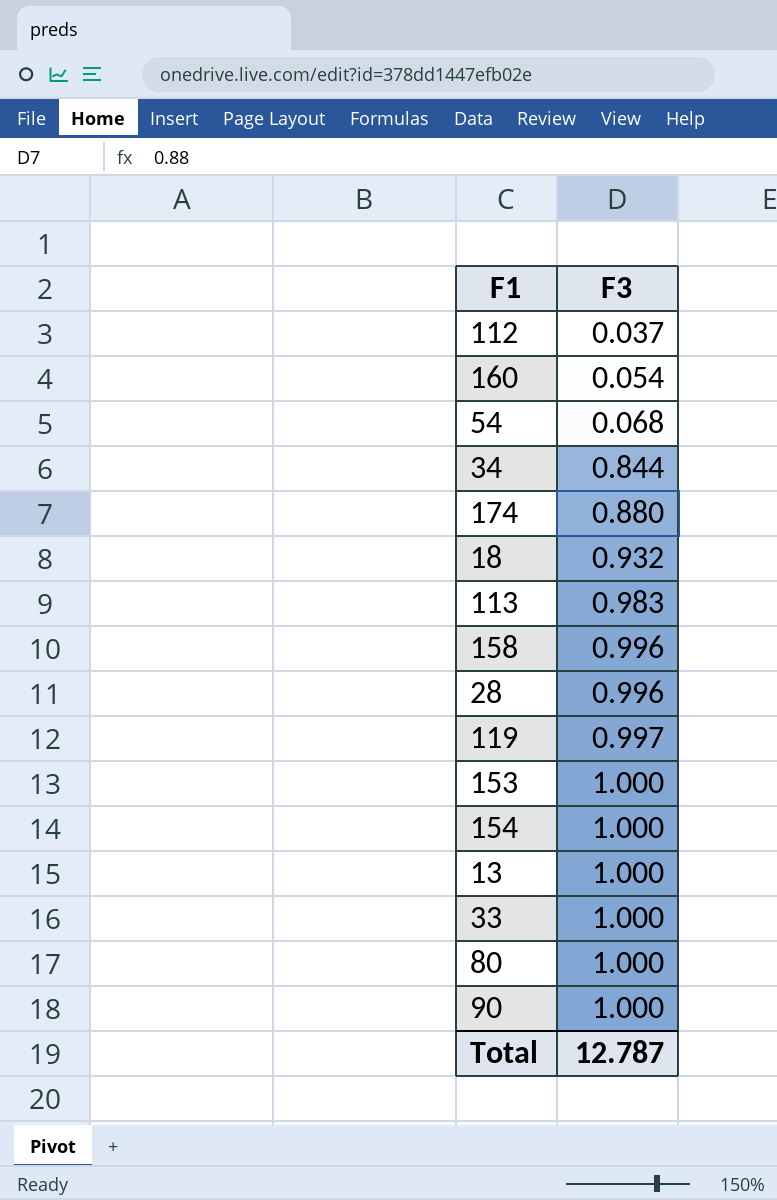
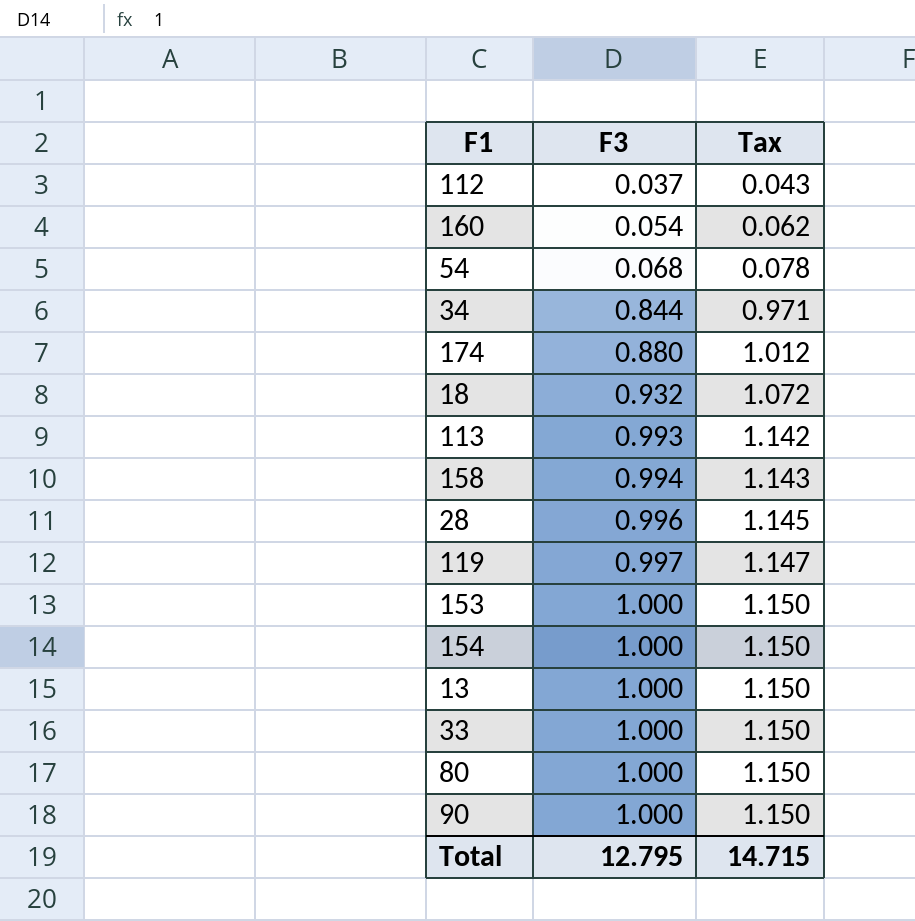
column Tax | formula: none -> [F3] * 1.15
113 | F3: 0.983 -> 0.993
158 | F3: 0.996 -> 0.994
Total | F3: 12.787 -> 12.795

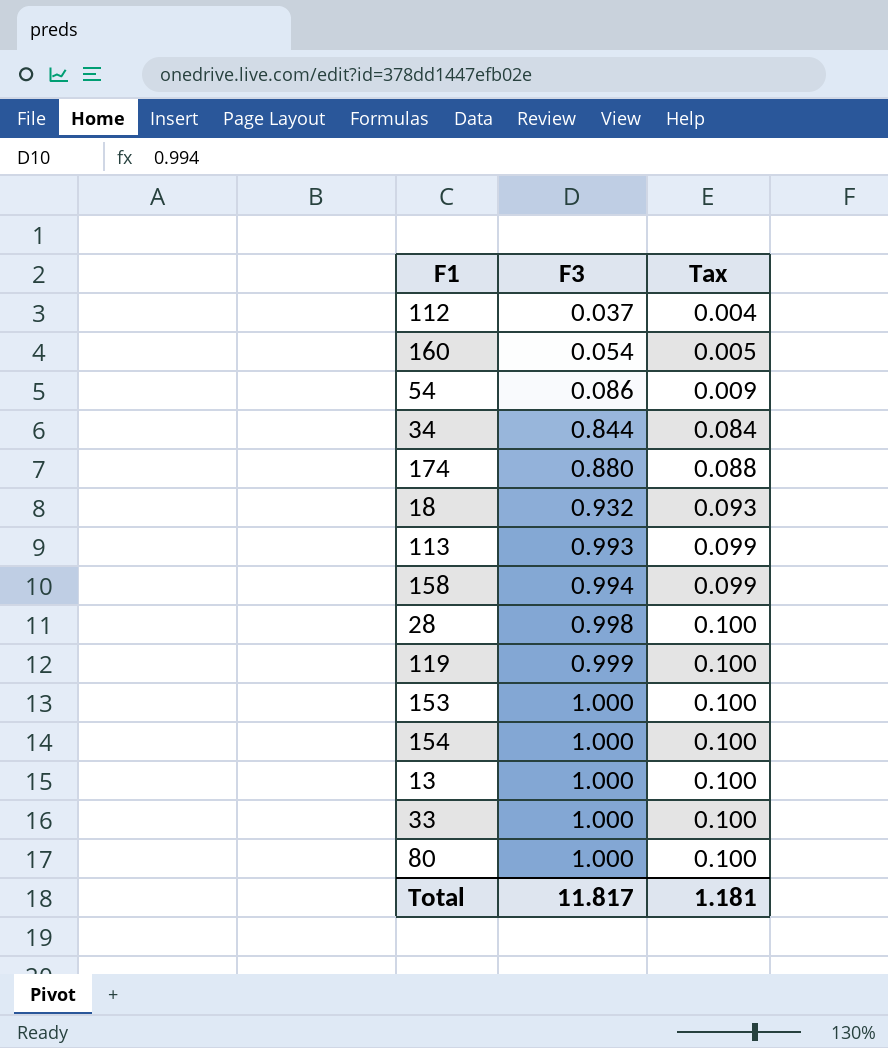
column Tax | formula: [F3] * 1.15 -> [F3] * 0.1
row 90: 1.000 | 1.150 -> none
54 | F3: 0.068 -> 0.086
28 | F3: 0.996 -> 0.998
119 | F3: 0.997 -> 0.999
Total | F3: 12.795 -> 11.817
Total | Tax: 14.715 -> 1.181

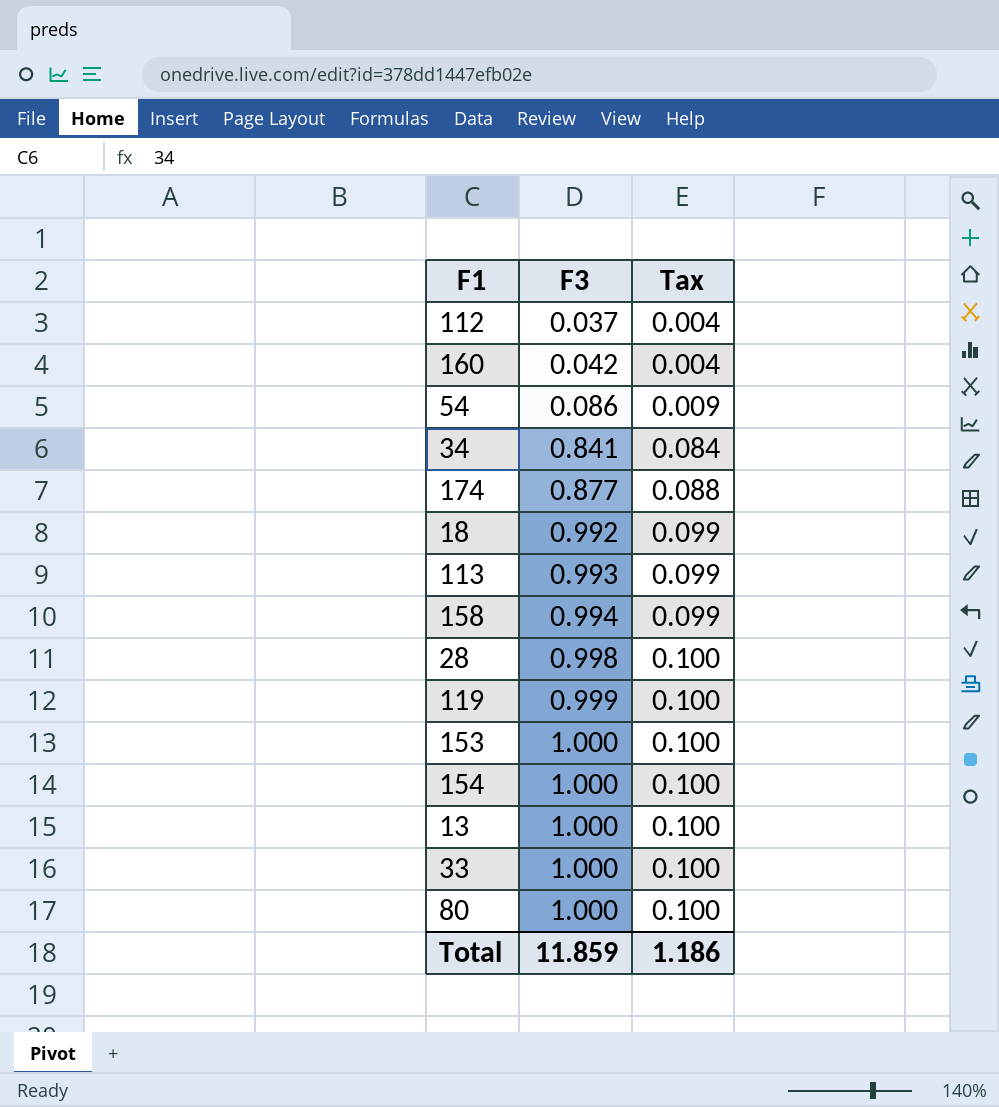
160 | F3: 0.054 -> 0.042
160 | Tax: 0.005 -> 0.004
34 | F3: 0.844 -> 0.841
174 | F3: 0.880 -> 0.877
18 | F3: 0.932 -> 0.992
18 | Tax: 0.093 -> 0.099
Total | F3: 11.817 -> 11.859
Total | Tax: 1.181 -> 1.186

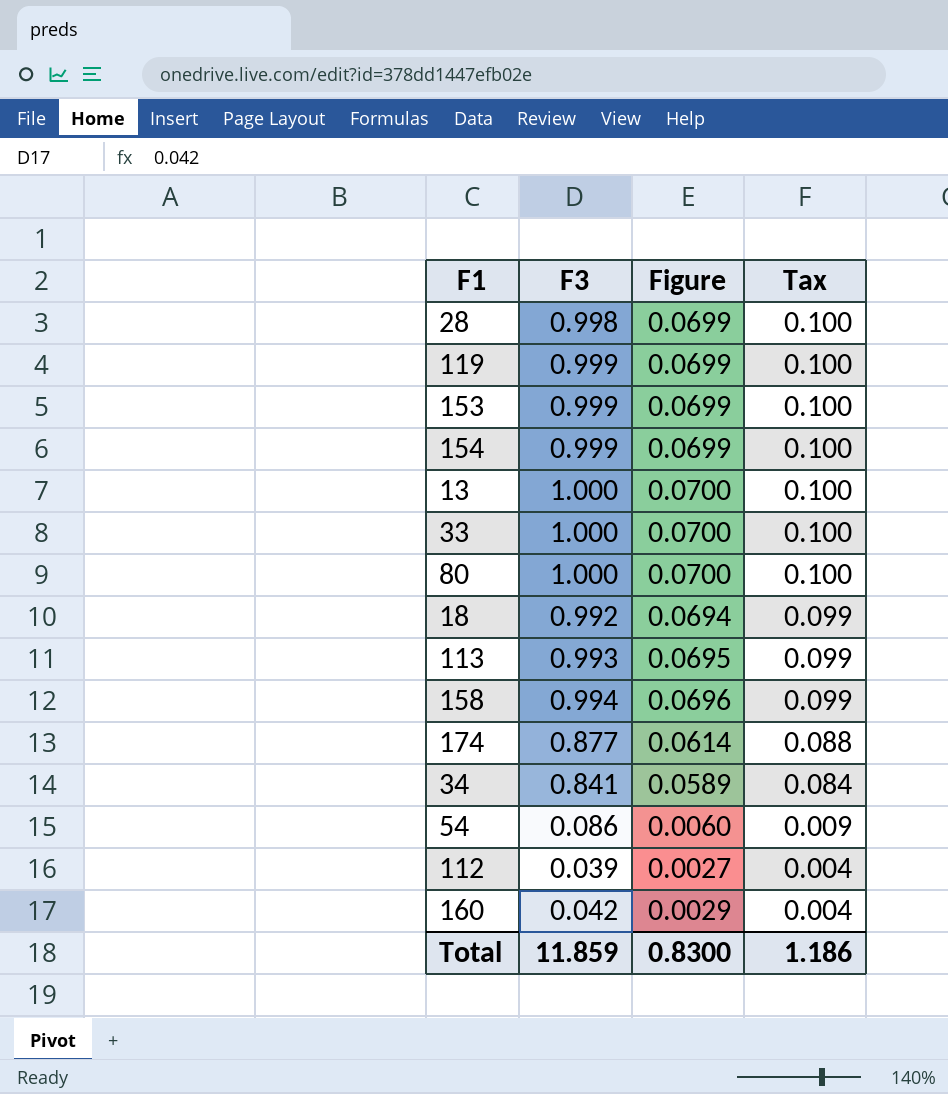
row order: F3 ascending -> Tax descending
column Figure | formula: none -> [F3] * 0.07
153 | F3: 1.000 -> 0.999
154 | F3: 1.000 -> 0.999
112 | F3: 0.037 -> 0.039

